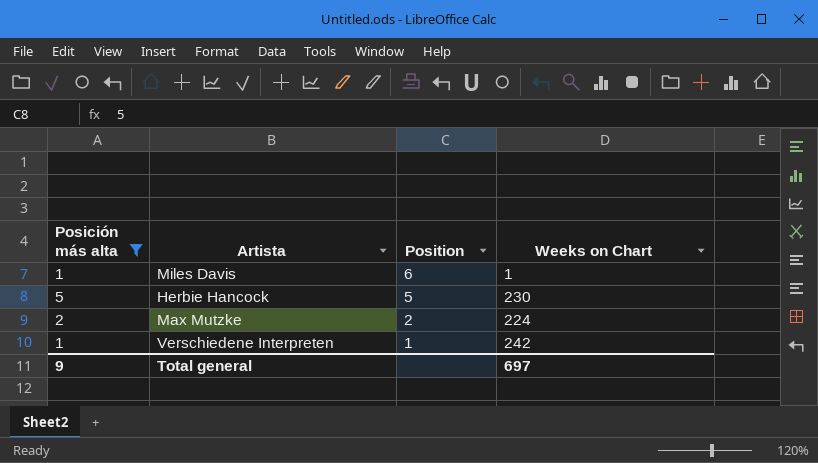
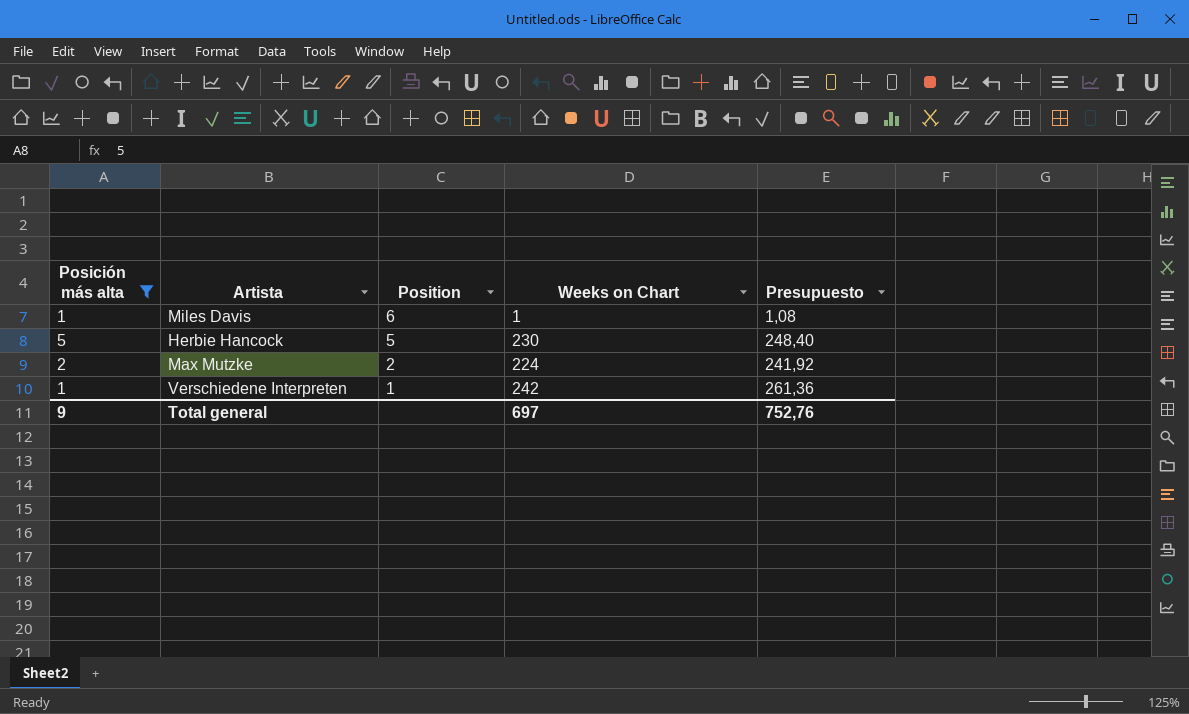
column Presupuesto | formula: none -> [Weeks on Chart] * 1,08

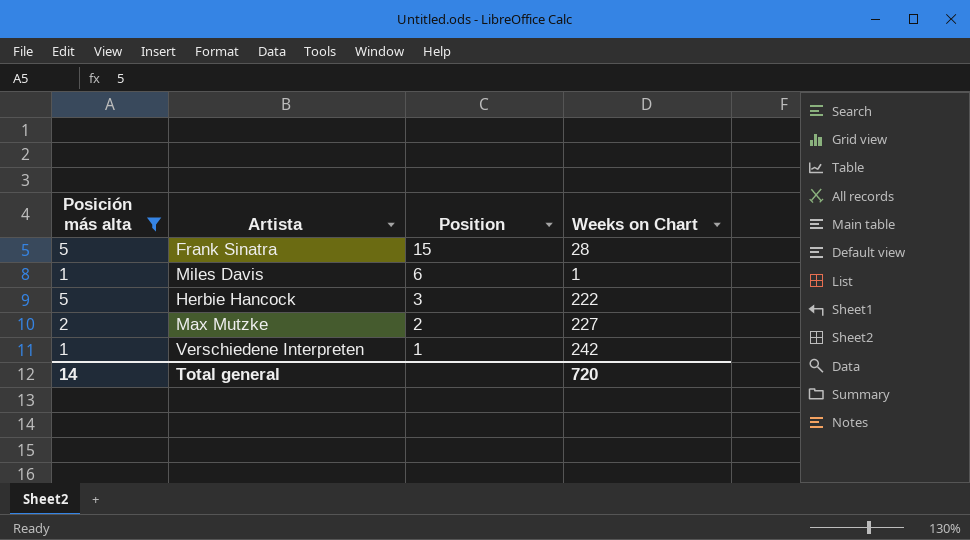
column Presupuesto | formula: [Weeks on Chart] * 1,08 -> none
row Frank Sinatra: none -> 5 | 15 | 28
Herbie Hancock | Position: 5 -> 3
Herbie Hancock | Weeks on Chart: 230 -> 222
Max Mutzke | Weeks on Chart: 224 -> 227
Total general | Posición más alta: 9 -> 14
Total general | Weeks on Chart: 697 -> 720

